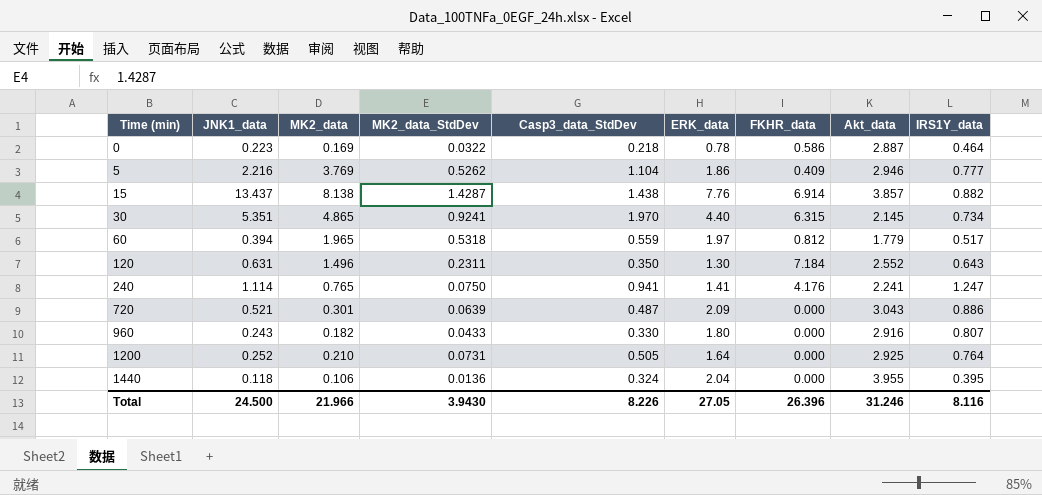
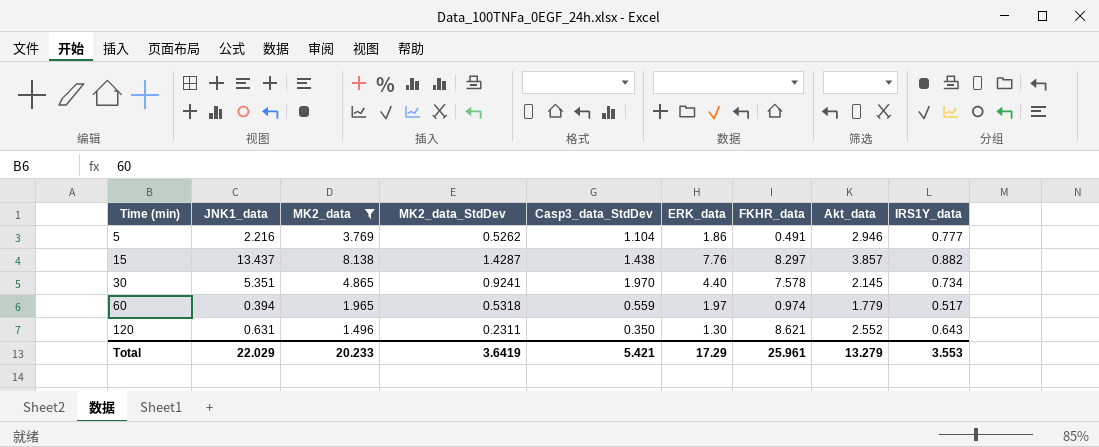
filter: none -> MK2_data >= 1.496
5 | FKHR_data: 0.409 -> 0.491
15 | FKHR_data: 6.914 -> 8.297
30 | FKHR_data: 6.315 -> 7.578
60 | FKHR_data: 0.812 -> 0.974
120 | FKHR_data: 7.184 -> 8.621
Total | JNK1_data: 24.500 -> 22.029
Total | MK2_data: 21.966 -> 20.233
Total | MK2_data_StdDev: 3.9430 -> 3.6419
Total | Casp3_data_StdDev: 8.226 -> 5.421
Total | ERK_data: 27.05 -> 17.29
Total | FKHR_data: 26.396 -> 25.961
Total | Akt_data: 31.246 -> 13.279
Total | IRS1Y_data: 8.116 -> 3.553

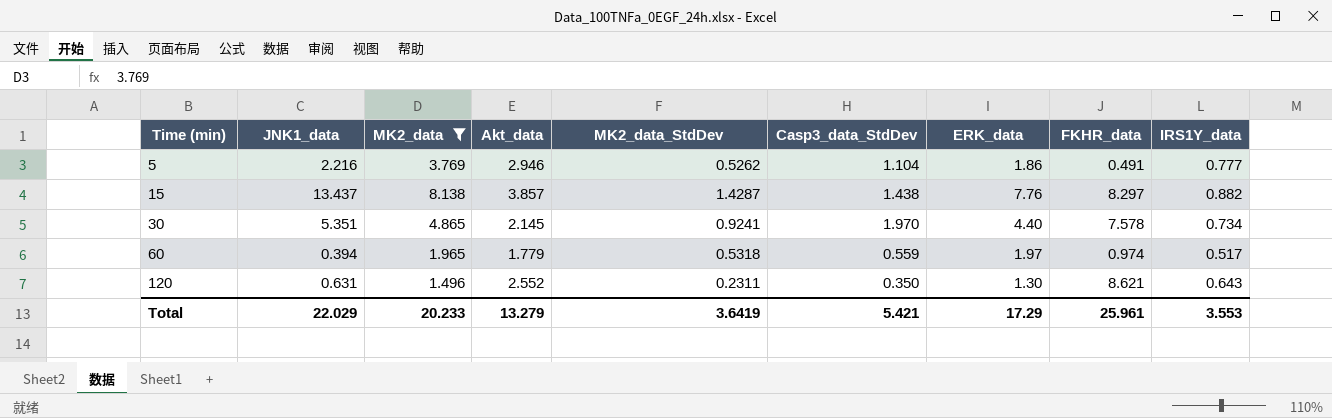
column Akt_data | position: 8 -> 4

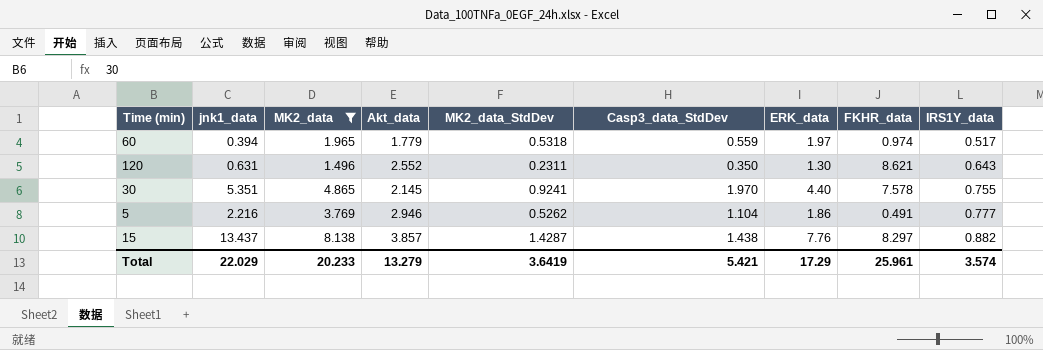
row order: Time (min) ascending -> IRS1Y_data ascending
column name: JNK1_data -> jnk1_data
30 | IRS1Y_data: 0.734 -> 0.755
Total | IRS1Y_data: 3.553 -> 3.574

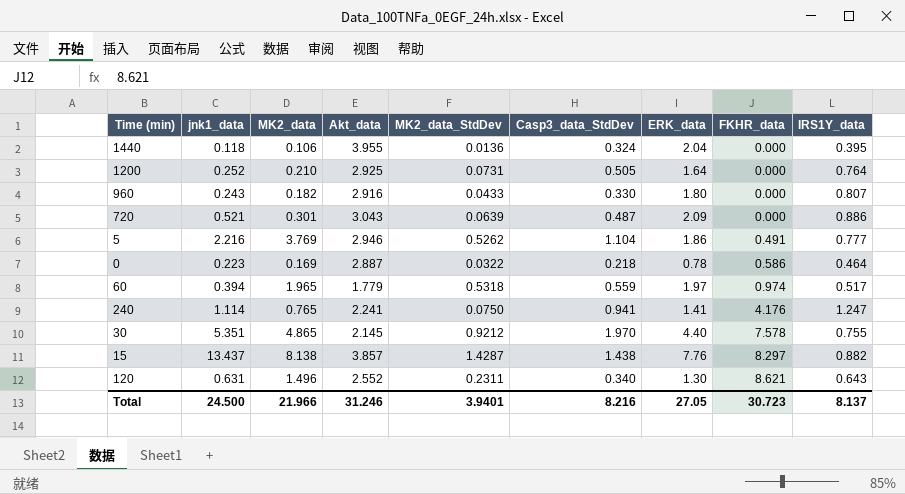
filter: MK2_data >= 1.496 -> none
row order: IRS1Y_data ascending -> FKHR_data ascending
30 | MK2_data_StdDev: 0.9241 -> 0.9212
120 | Casp3_data_StdDev: 0.350 -> 0.340
Total | jnk1_data: 22.029 -> 24.500
Total | MK2_data: 20.233 -> 21.966
Total | Akt_data: 13.279 -> 31.246
Total | MK2_data_StdDev: 3.6419 -> 3.9401
Total | Casp3_data_StdDev: 5.421 -> 8.216
Total | ERK_data: 17.29 -> 27.05
Total | FKHR_data: 25.961 -> 30.723
Total | IRS1Y_data: 3.574 -> 8.137

